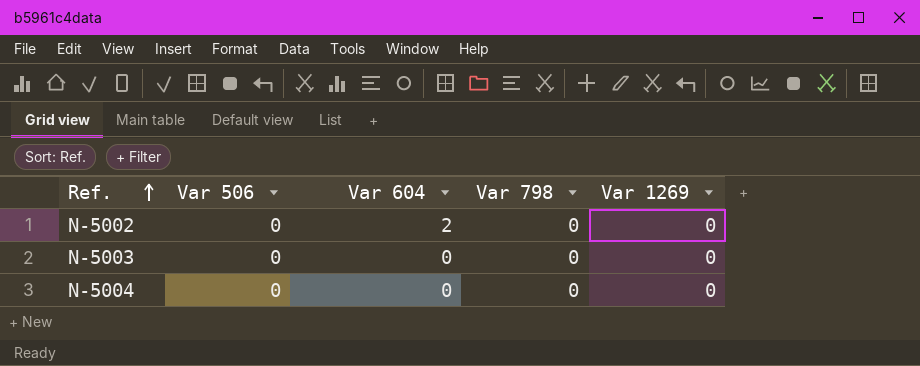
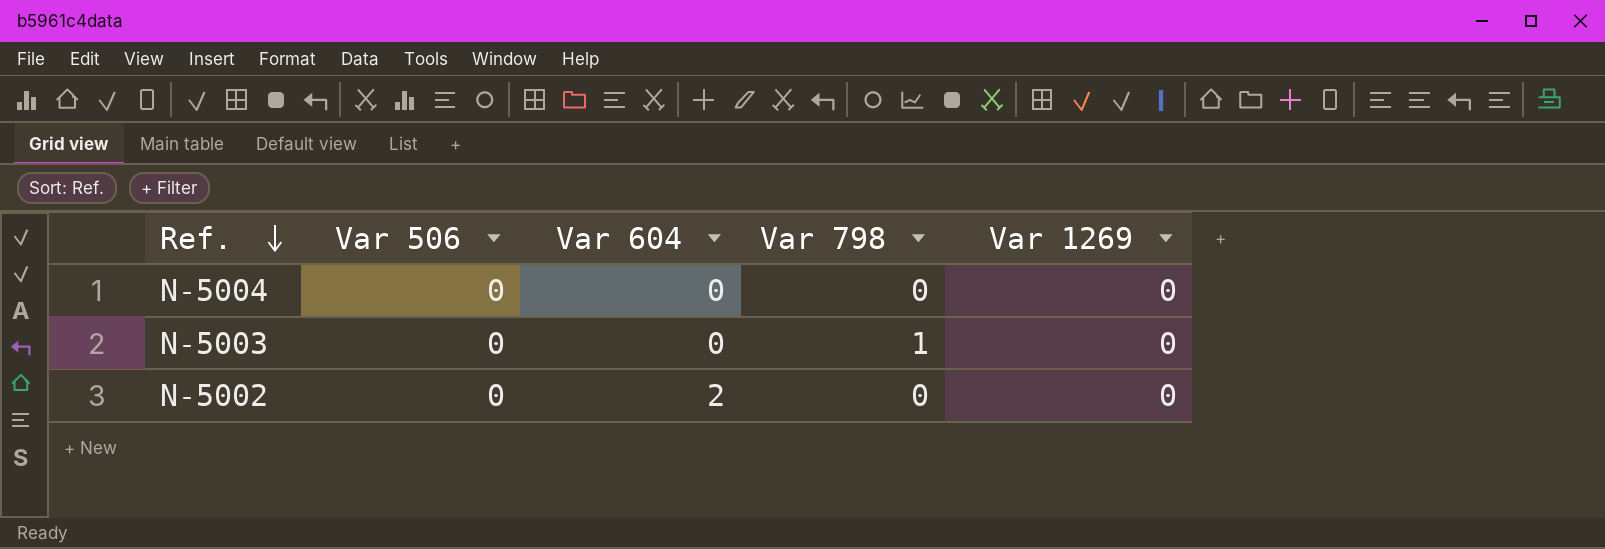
row order: Ref. ascending -> Ref. descending
N-5003 | Var 798: 0 -> 1

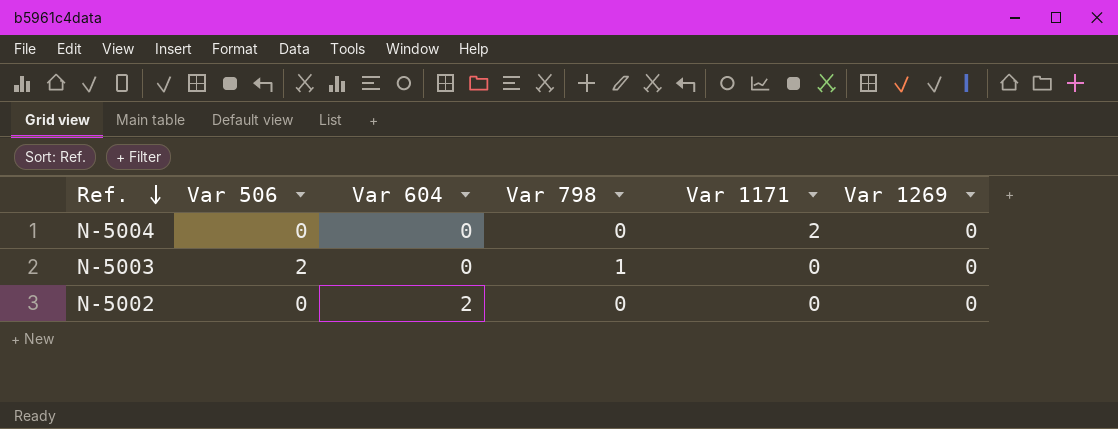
column Var 1171 | position: none -> 5
N-5003 | Var 506: 0 -> 2

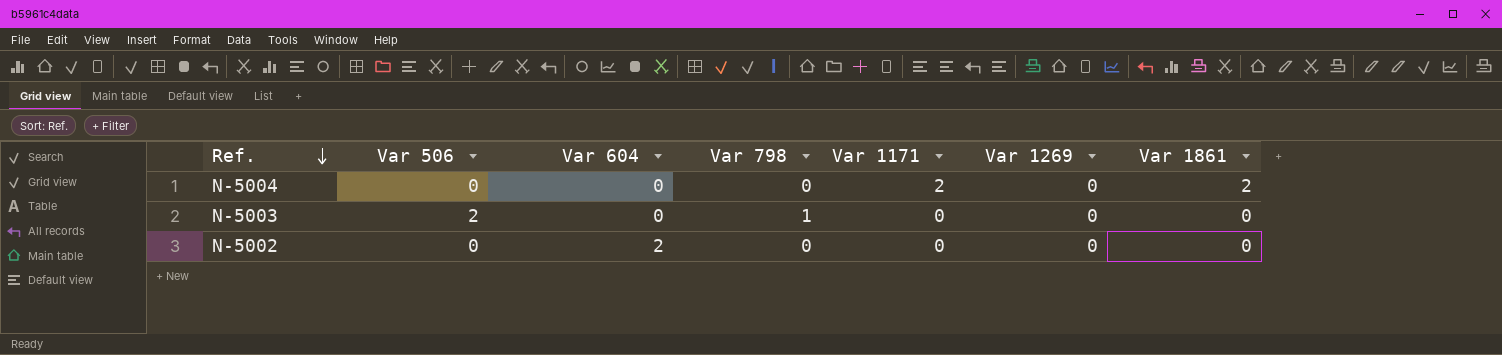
column Var 1861 | position: none -> 7

